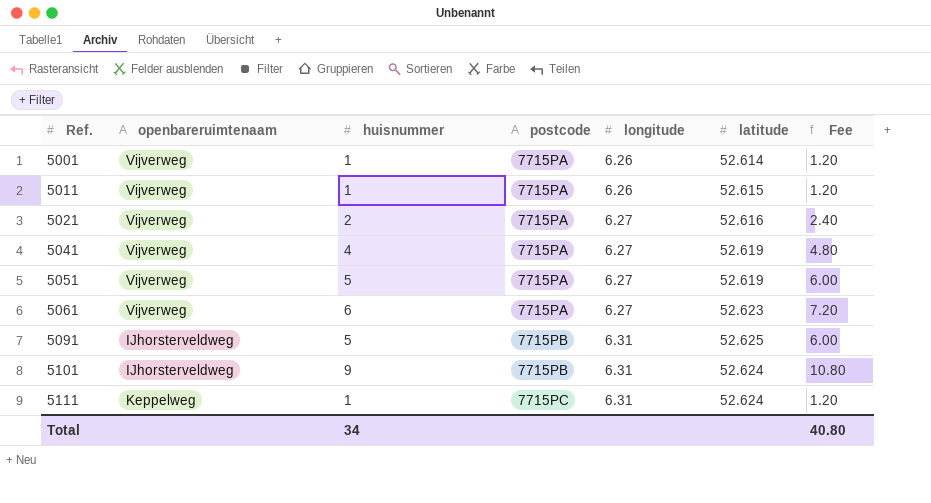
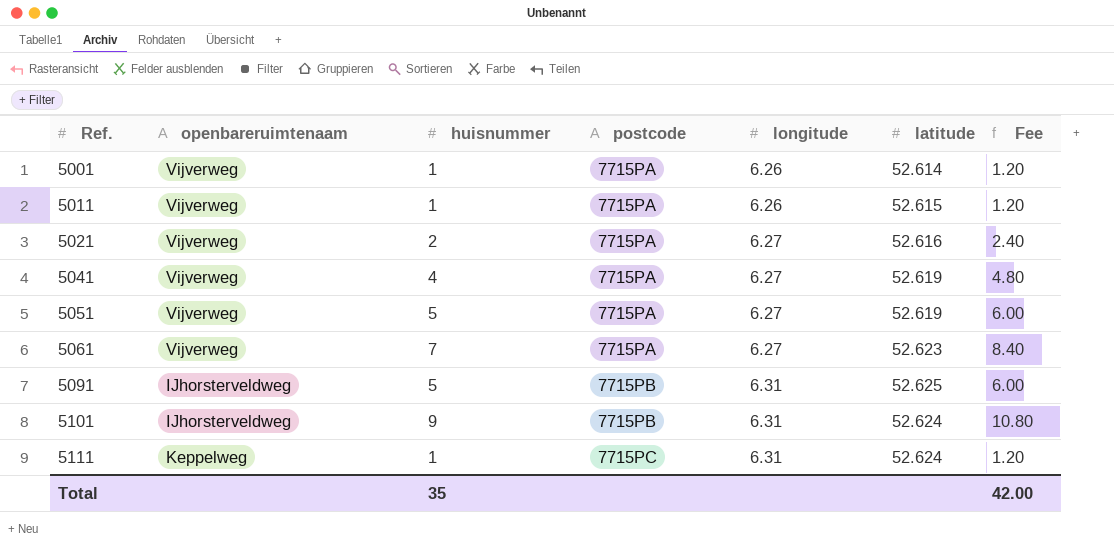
5061 | huisnummer: 6 -> 7
5061 | Fee: 7.20 -> 8.40
Total | huisnummer: 34 -> 35
Total | Fee: 40.80 -> 42.00

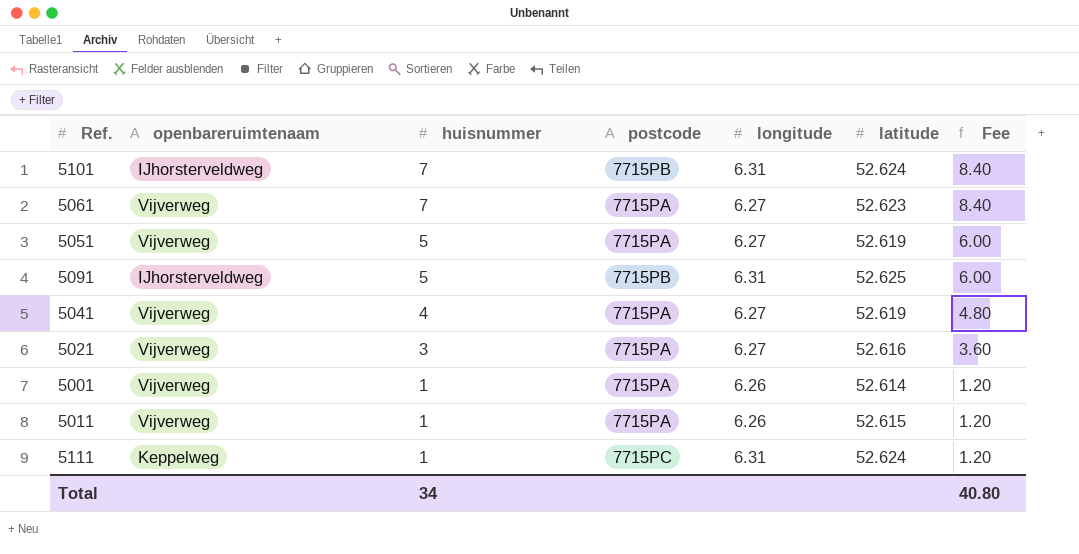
row order: Ref. ascending -> huisnummer descending
5101 | huisnummer: 9 -> 7
5101 | Fee: 10.80 -> 8.40
5021 | huisnummer: 2 -> 3
5021 | Fee: 2.40 -> 3.60
Total | huisnummer: 35 -> 34
Total | Fee: 42.00 -> 40.80

